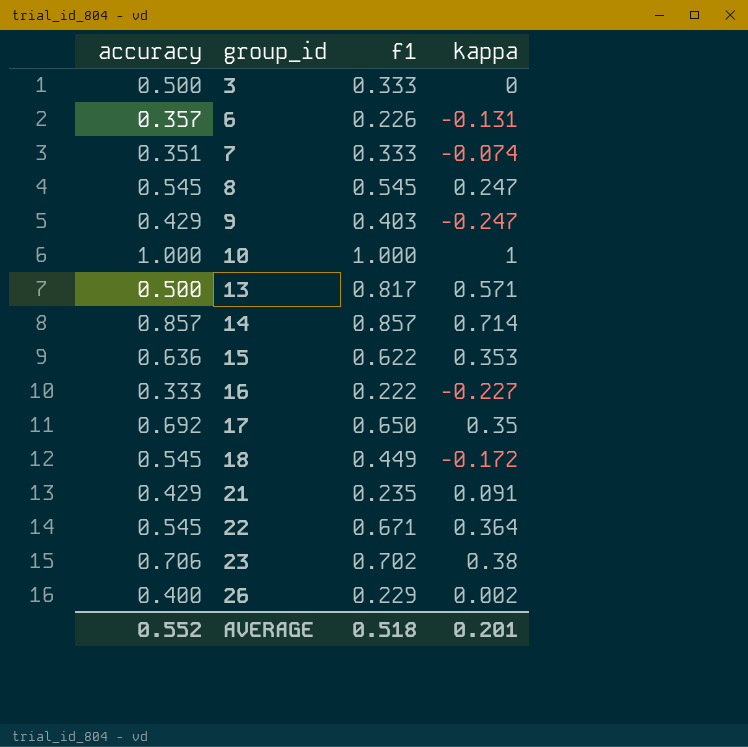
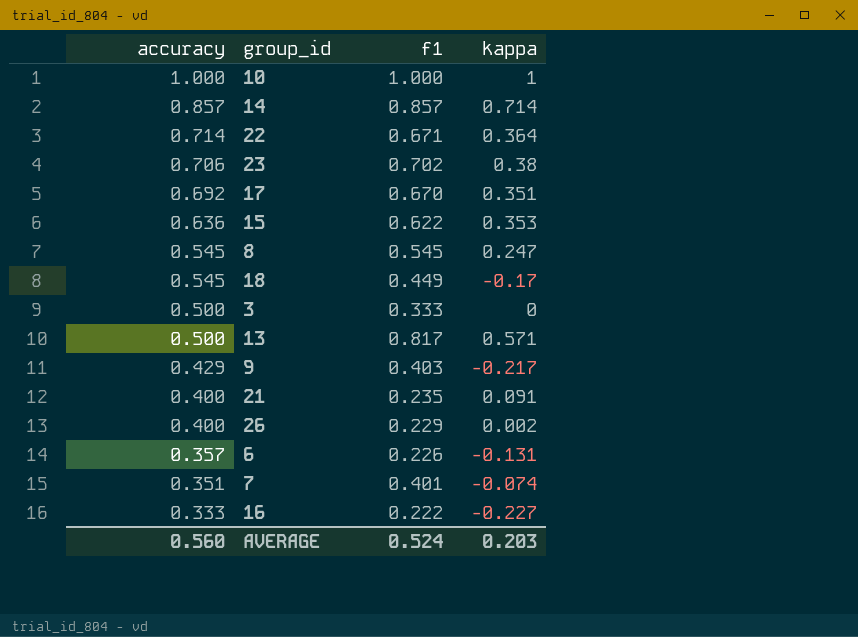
row order: group_id ascending -> accuracy descending
22 | accuracy: 0.545 -> 0.714
17 | f1: 0.650 -> 0.670
17 | kappa: 0.35 -> 0.351
18 | kappa: -0.172 -> -0.17
9 | kappa: -0.247 -> -0.217
21 | accuracy: 0.429 -> 0.400
7 | f1: 0.333 -> 0.401
AVERAGE | accuracy: 0.552 -> 0.560
AVERAGE | f1: 0.518 -> 0.524
AVERAGE | kappa: 0.201 -> 0.203

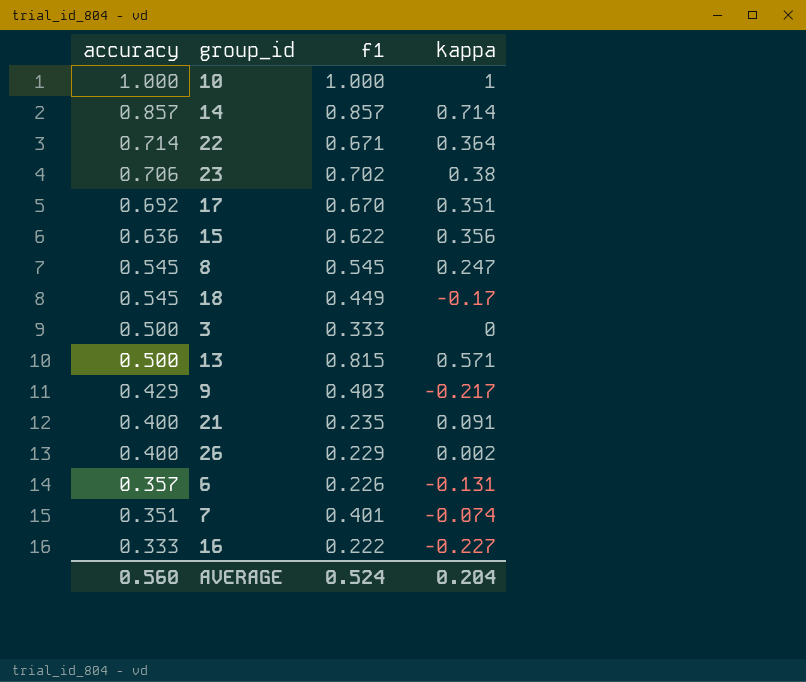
15 | kappa: 0.353 -> 0.356
13 | f1: 0.817 -> 0.815
AVERAGE | kappa: 0.203 -> 0.204

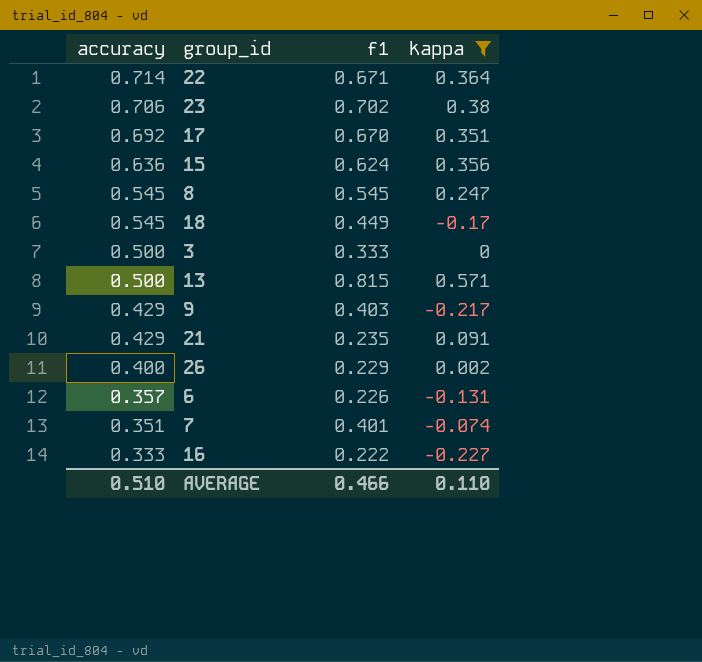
filter: none -> kappa <= 0.571
15 | f1: 0.622 -> 0.624
21 | accuracy: 0.400 -> 0.429
AVERAGE | accuracy: 0.560 -> 0.510
AVERAGE | f1: 0.524 -> 0.466
AVERAGE | kappa: 0.204 -> 0.110

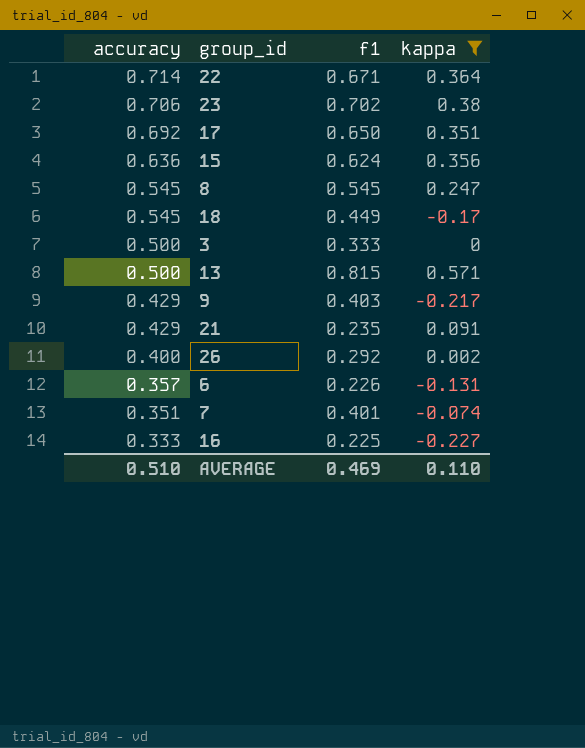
17 | f1: 0.670 -> 0.650
26 | f1: 0.229 -> 0.292
16 | f1: 0.222 -> 0.225
AVERAGE | f1: 0.466 -> 0.469

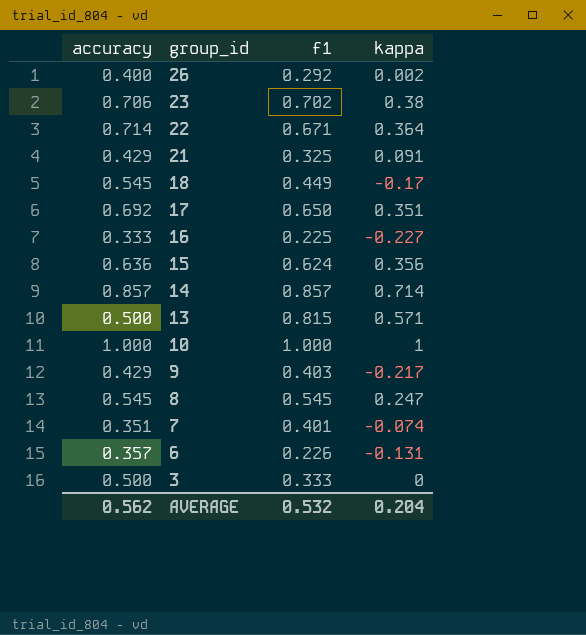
filter: kappa <= 0.571 -> none
row order: accuracy descending -> group_id descending
21 | f1: 0.235 -> 0.325
AVERAGE | accuracy: 0.510 -> 0.562
AVERAGE | f1: 0.469 -> 0.532
AVERAGE | kappa: 0.110 -> 0.204

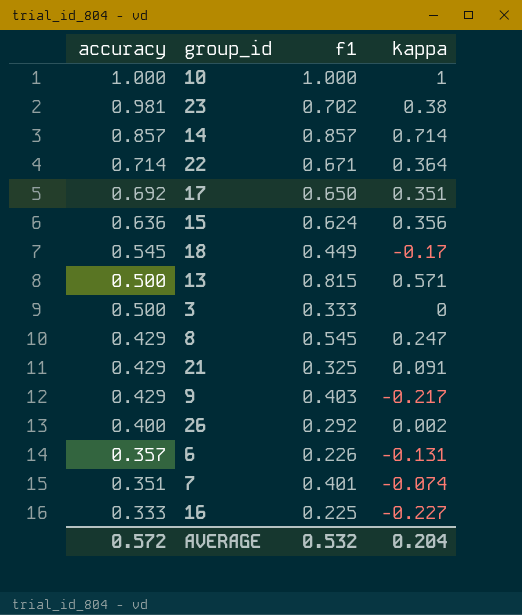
row order: group_id descending -> accuracy descending
23 | accuracy: 0.706 -> 0.981
8 | accuracy: 0.545 -> 0.429
AVERAGE | accuracy: 0.562 -> 0.572

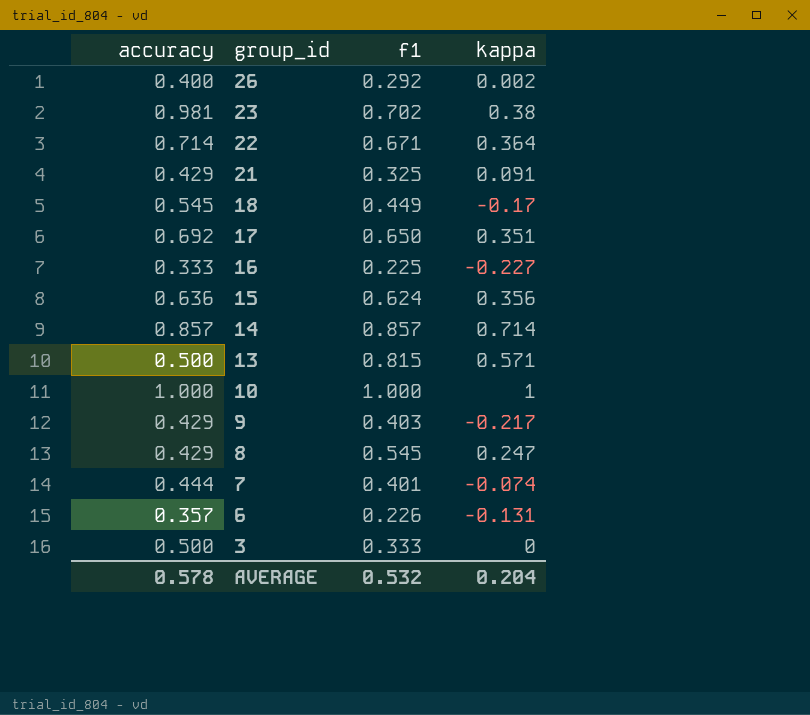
row order: accuracy descending -> group_id descending
7 | accuracy: 0.351 -> 0.444
AVERAGE | accuracy: 0.572 -> 0.578

